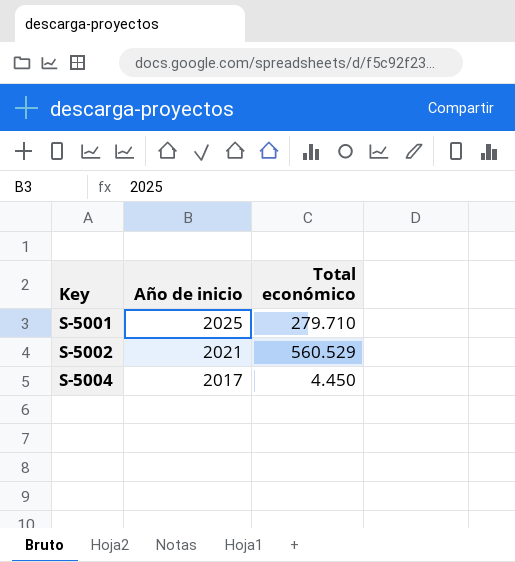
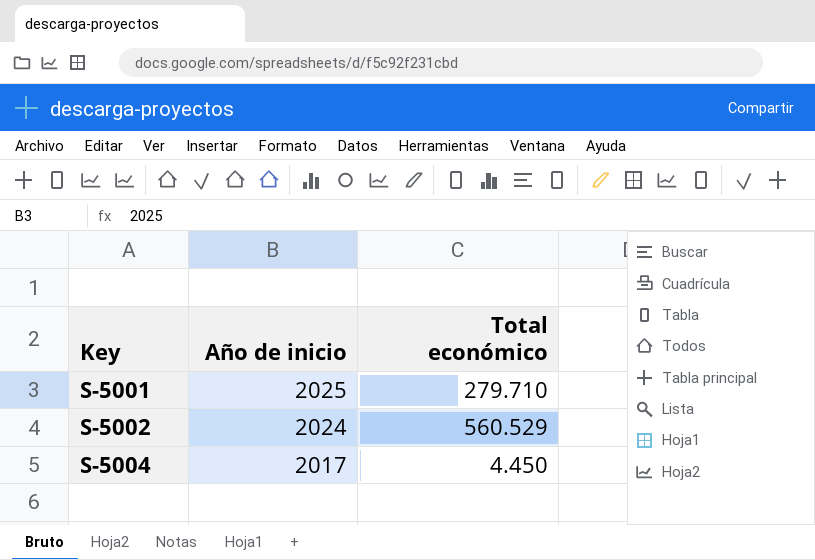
S-5002 | Año de inicio: 2021 -> 2024

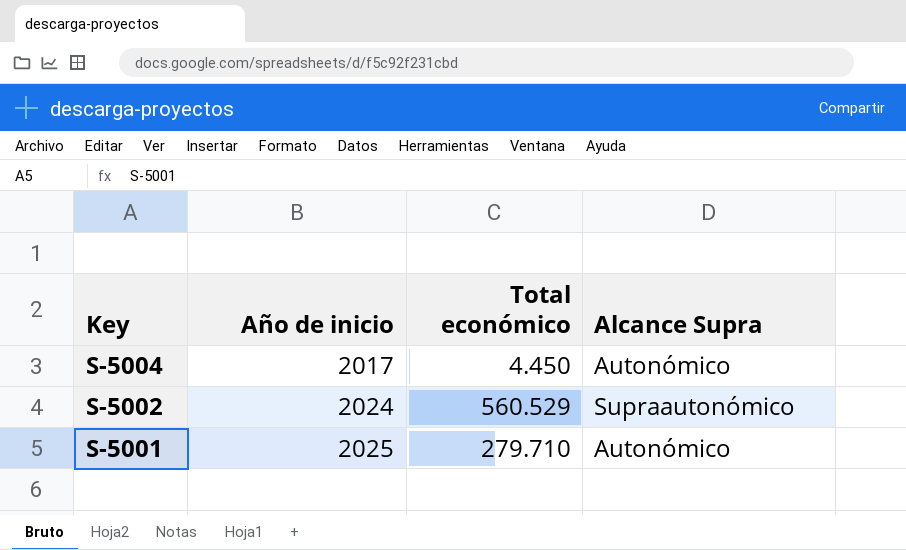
row order: Key ascending -> Key descending
column Alcance Supra | position: none -> 4

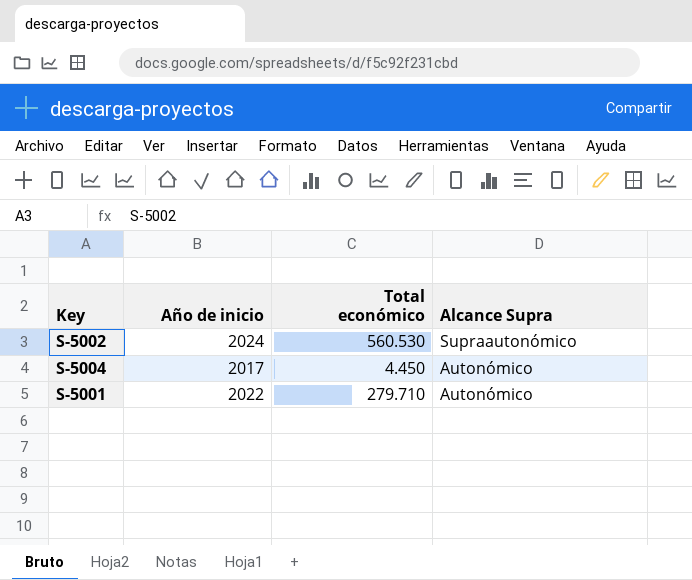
row order: Key descending -> Alcance Supra descending
S-5002 | Total económico: 560.529 -> 560.530
S-5001 | Año de inicio: 2025 -> 2022

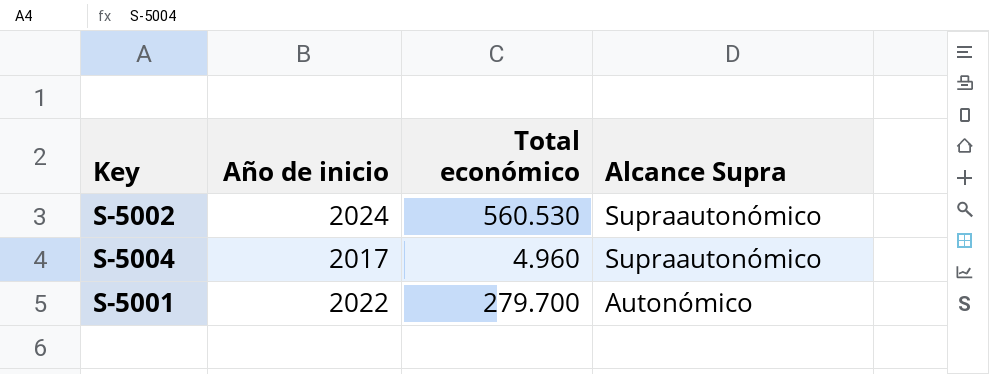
S-5004 | Total económico: 4.450 -> 4.960
S-5004 | Alcance Supra: Autonómico -> Supraautonómico
S-5001 | Total económico: 279.710 -> 279.700

